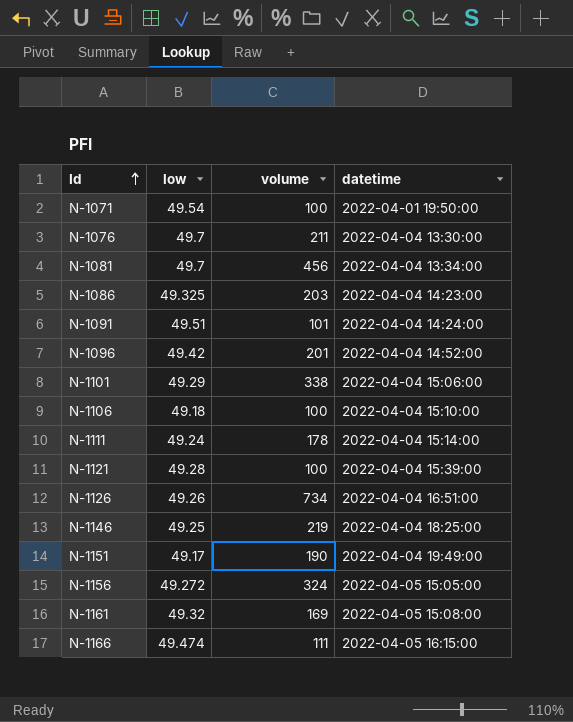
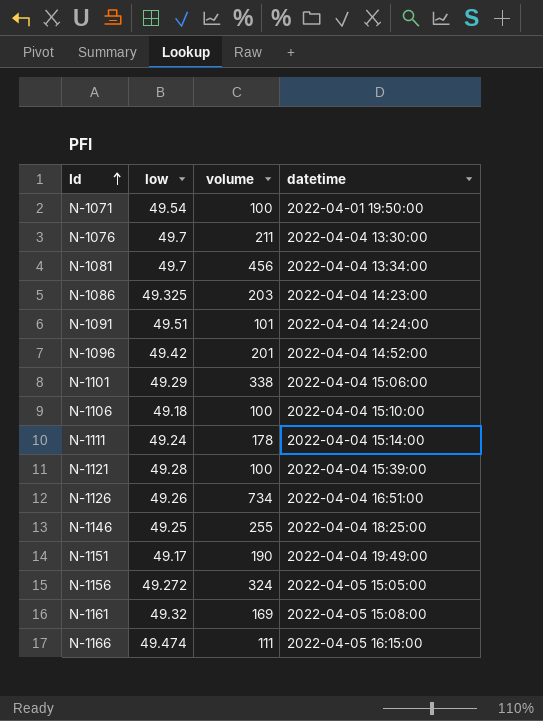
N-1146 | volume: 219 -> 255

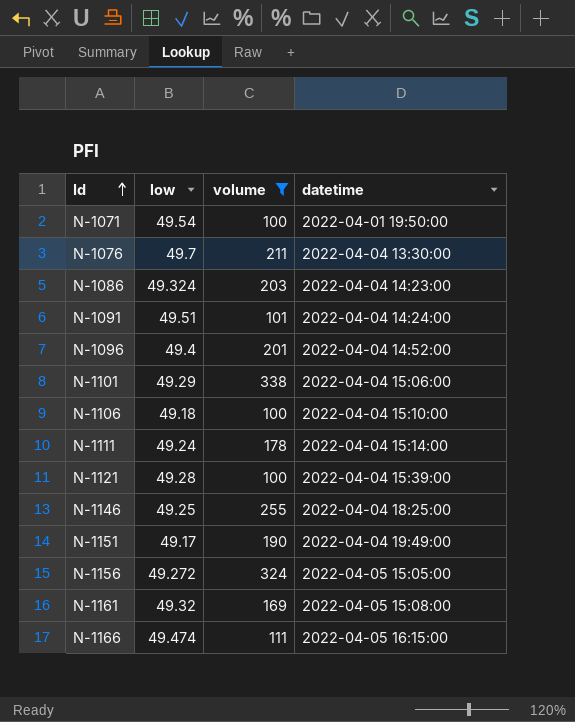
filter: none -> volume <= 338
N-1086 | low: 49.325 -> 49.324
N-1096 | low: 49.42 -> 49.4

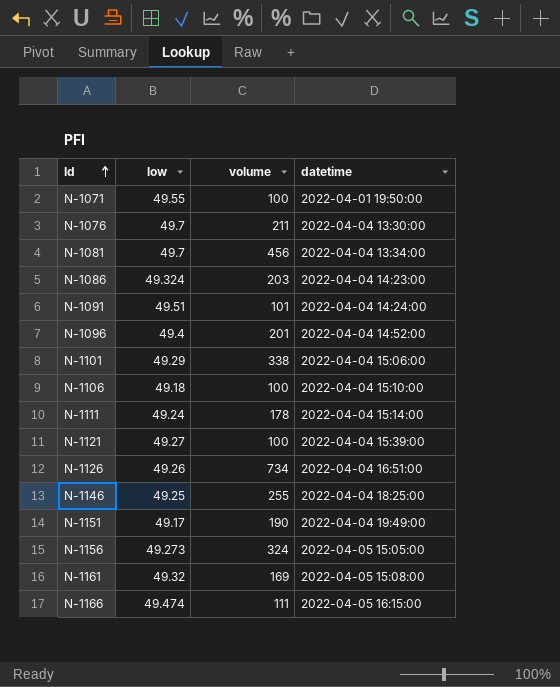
filter: volume <= 338 -> none
N-1071 | low: 49.54 -> 49.55
N-1121 | low: 49.28 -> 49.27
N-1156 | low: 49.272 -> 49.273

